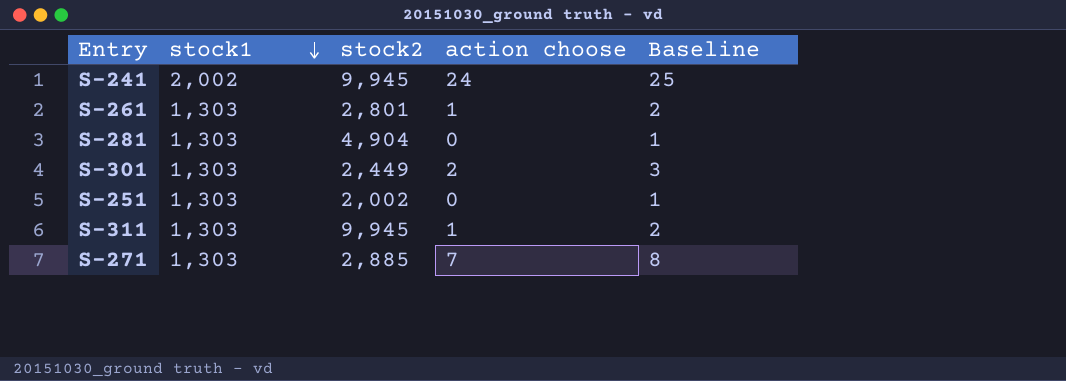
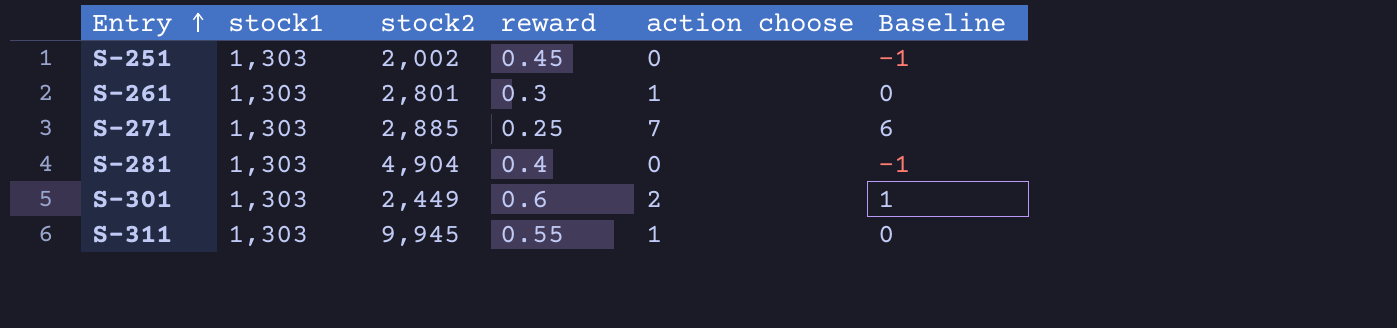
row order: stock1 descending -> Entry ascending
column reward | position: none -> 4
column Baseline | formula: [action choose] + 1 -> [action choose] - 1
row S-241: 2,002 | 9,945 | 24 | 25 -> none

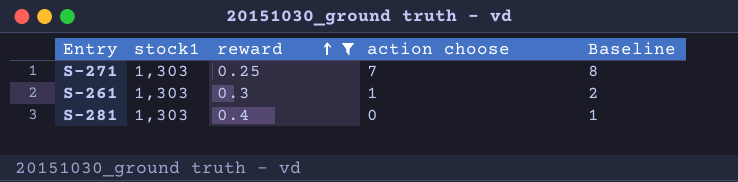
filter: none -> reward <= 0.4
row order: Entry ascending -> reward ascending
column stock2 | position: 3 -> none
column Baseline | formula: [action choose] - 1 -> [action choose] + 1

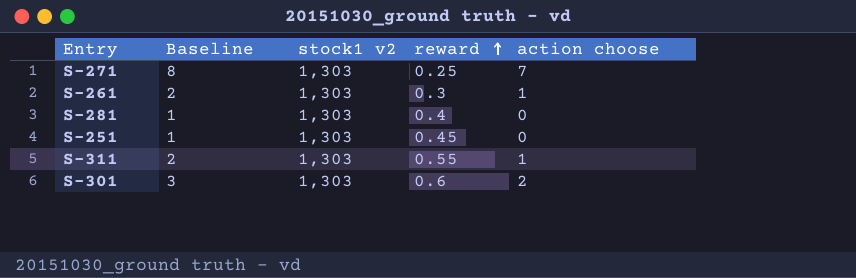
filter: reward <= 0.4 -> none
column Baseline | position: 5 -> 2
column name: stock1 -> stock1 v2

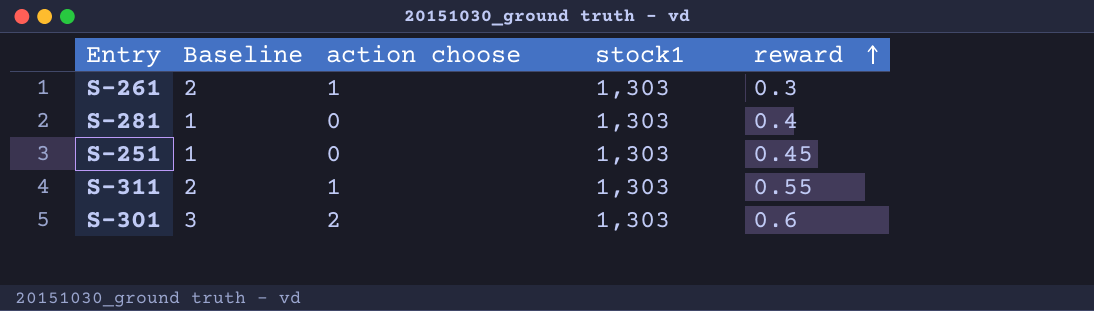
column action choose | position: 5 -> 3
column name: stock1 v2 -> stock1
row S-271: 8 | 1,303 | 0.25 | 7 -> none

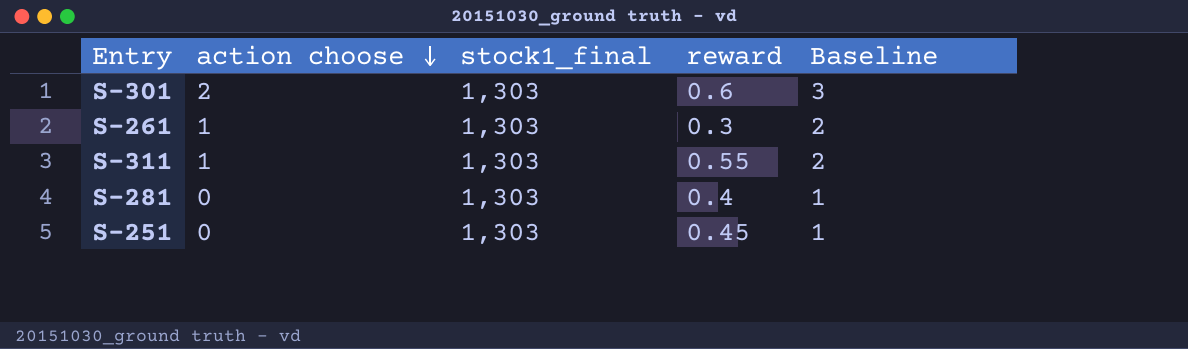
row order: reward ascending -> action choose descending
column name: stock1 -> stock1_final
column Baseline | position: 2 -> 5

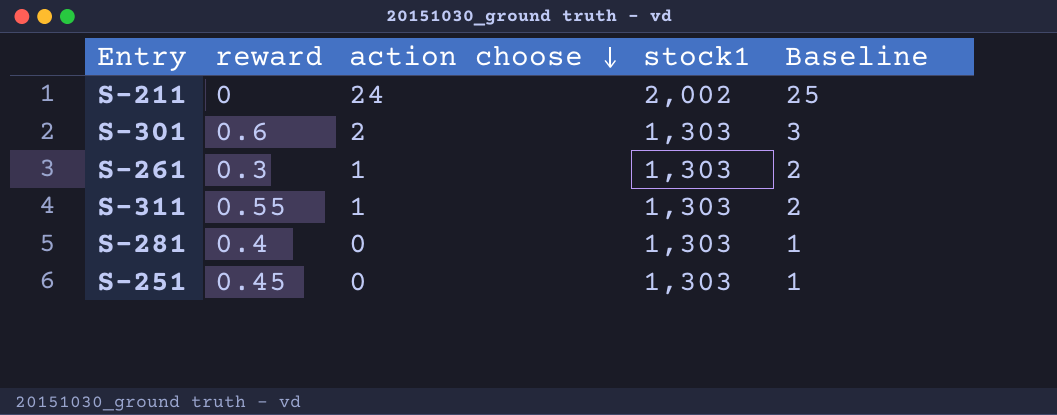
column reward | position: 4 -> 2
column name: stock1_final -> stock1
row S-211: none -> 0 | 24 | 2,002 | 25

